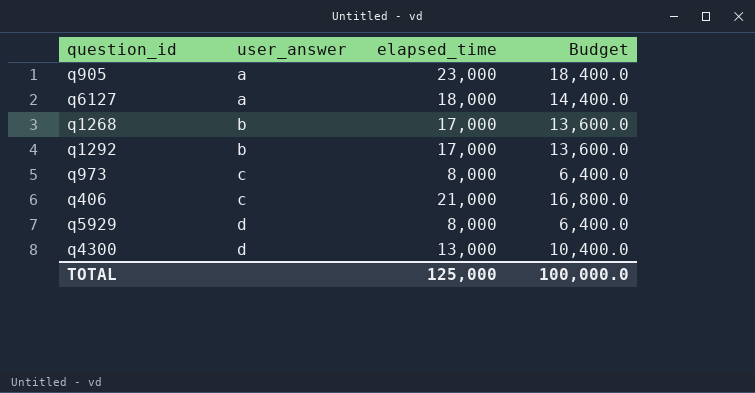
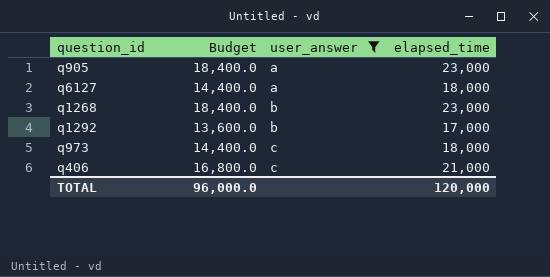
filter: none -> user_answer != d
column Budget | position: 4 -> 2
q1268 | Budget: 13,600.0 -> 18,400.0
q1268 | elapsed_time: 17,000 -> 23,000
q973 | Budget: 6,400.0 -> 14,400.0
q973 | elapsed_time: 8,000 -> 18,000
TOTAL | Budget: 100,000.0 -> 96,000.0
TOTAL | elapsed_time: 125,000 -> 120,000

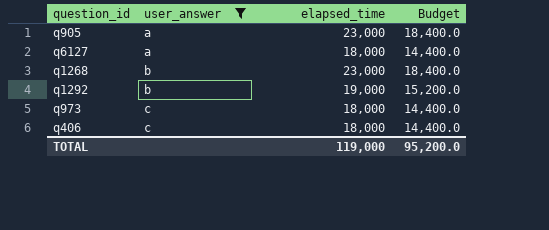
column Budget | position: 2 -> 4
q1292 | elapsed_time: 17,000 -> 19,000
q1292 | Budget: 13,600.0 -> 15,200.0
q406 | elapsed_time: 21,000 -> 18,000
q406 | Budget: 16,800.0 -> 14,400.0
TOTAL | elapsed_time: 120,000 -> 119,000
TOTAL | Budget: 96,000.0 -> 95,200.0

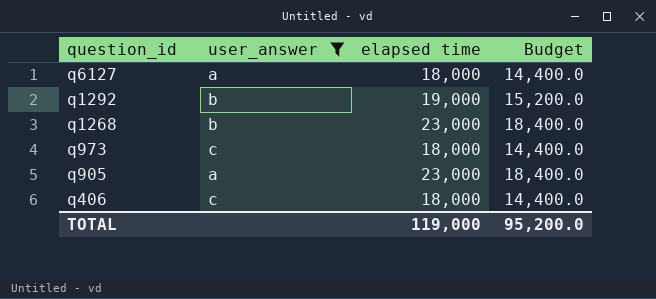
row order: user_answer ascending -> question_id descending
column name: elapsed_time -> elapsed time

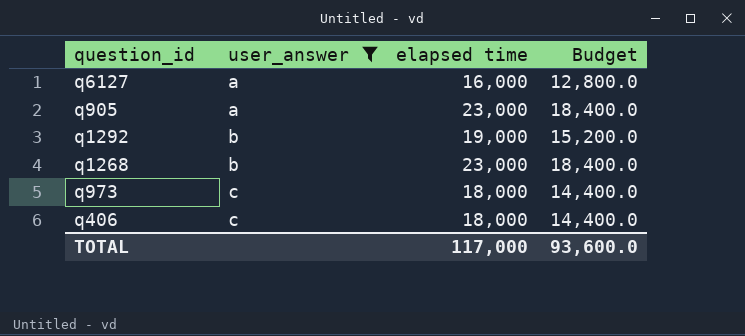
row order: question_id descending -> user_answer ascending
q6127 | elapsed time: 18,000 -> 16,000
q6127 | Budget: 14,400.0 -> 12,800.0
TOTAL | elapsed time: 119,000 -> 117,000
TOTAL | Budget: 95,200.0 -> 93,600.0

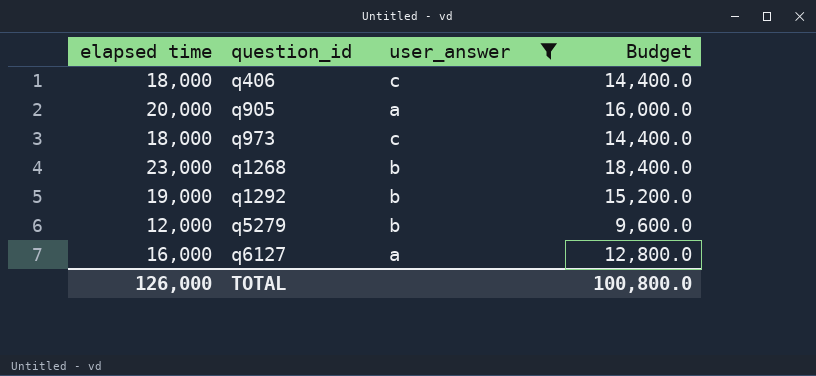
row order: user_answer ascending -> question_id ascending
column elapsed time | position: 3 -> 1
q905 | elapsed time: 23,000 -> 20,000
q905 | Budget: 18,400.0 -> 16,000.0
row q5279: none -> 12,000 | b | 9,600.0
TOTAL | elapsed time: 117,000 -> 126,000
TOTAL | Budget: 93,600.0 -> 100,800.0

